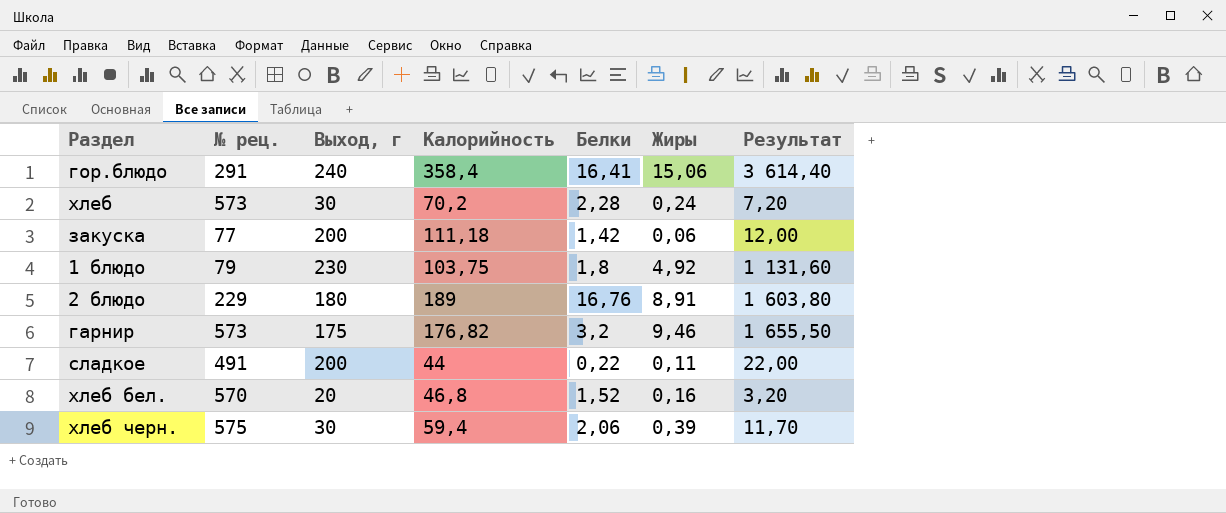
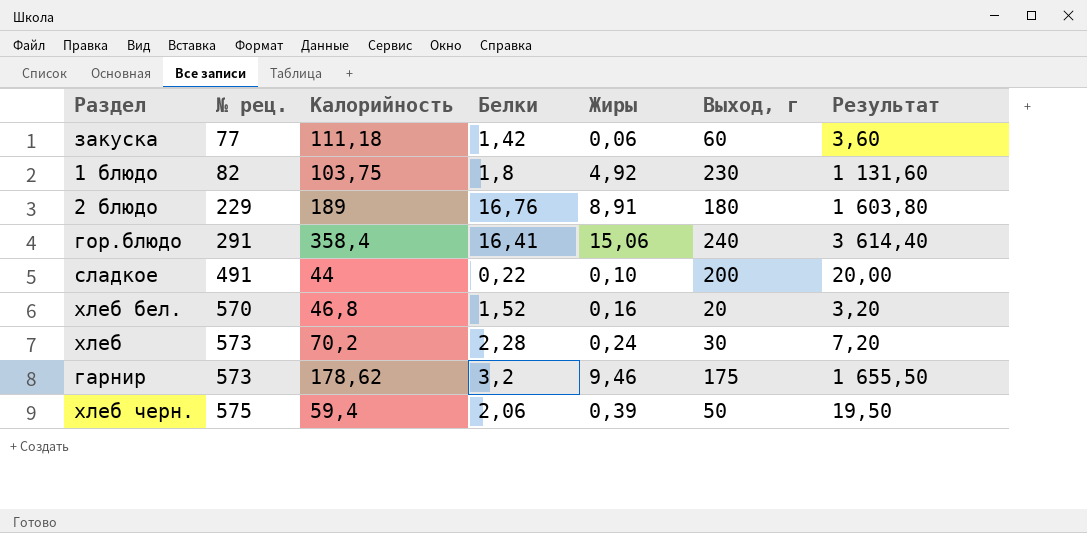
row order: none -> № рец. ascending
column Выход, г | position: 3 -> 6
закуска | Выход, г: 200 -> 60
закуска | Результат: 12,00 -> 3,60
1 блюдо | № рец.: 79 -> 82
сладкое | Жиры: 0,11 -> 0,10
сладкое | Результат: 22,00 -> 20,00
гарнир | Калорийность: 176,82 -> 178,62
хлеб черн. | Выход, г: 30 -> 50
хлеб черн. | Результат: 11,70 -> 19,50

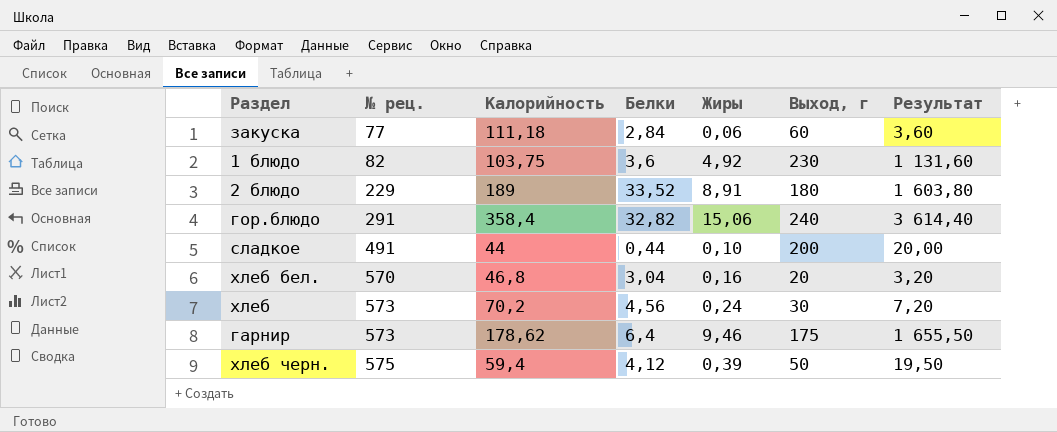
закуска | Белки: 1,42 -> 2,84
1 блюдо | Белки: 1,8 -> 3,6
2 блюдо | Белки: 16,76 -> 33,52
гор.блюдо | Белки: 16,41 -> 32,82
сладкое | Белки: 0,22 -> 0,44
хлеб бел. | Белки: 1,52 -> 3,04
хлеб | Белки: 2,28 -> 4,56
гарнир | Белки: 3,2 -> 6,4
хлеб черн. | Белки: 2,06 -> 4,12

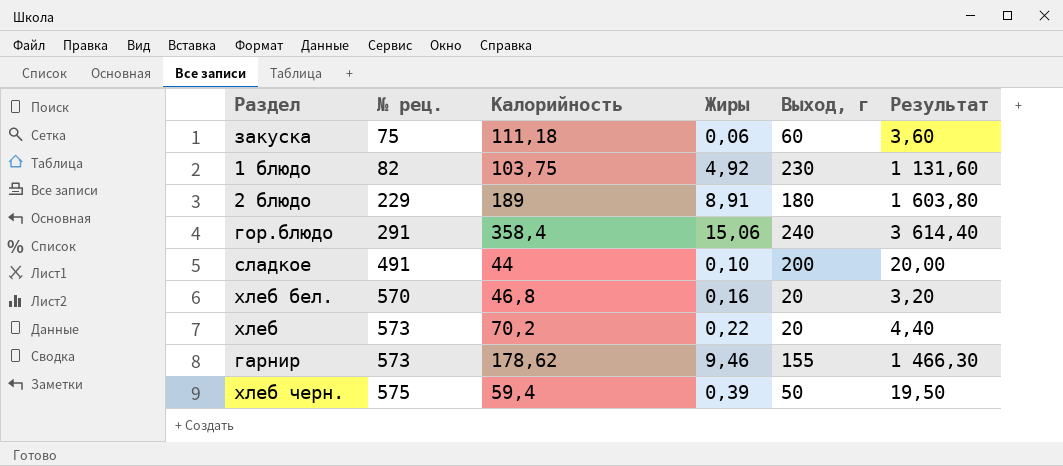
column Белки | position: 4 -> none
закуска | № рец.: 77 -> 75
хлеб | Жиры: 0,24 -> 0,22
хлеб | Выход, г: 30 -> 20
хлеб | Результат: 7,20 -> 4,40
гарнир | Выход, г: 175 -> 155
гарнир | Результат: 1 655,50 -> 1 466,30

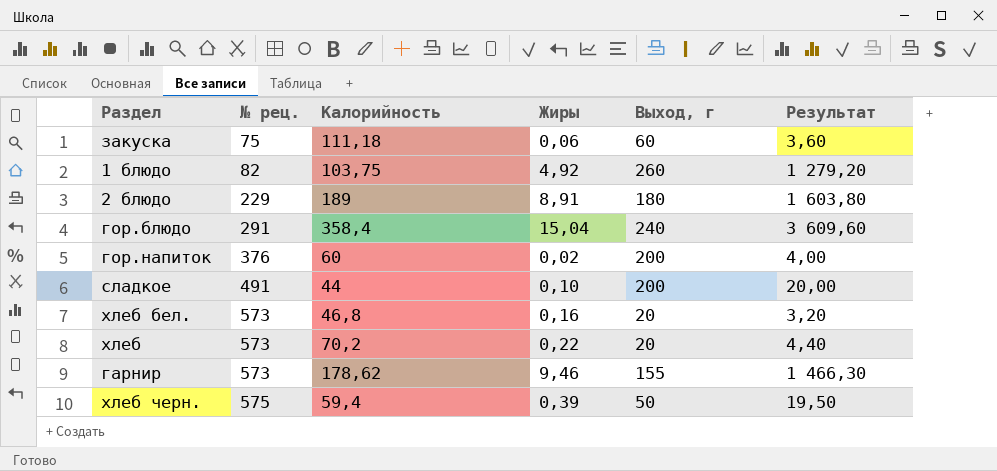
1 блюдо | Выход, г: 230 -> 260
1 блюдо | Результат: 1 131,60 -> 1 279,20
гор.блюдо | Жиры: 15,06 -> 15,04
гор.блюдо | Результат: 3 614,40 -> 3 609,60
row гор.напиток: none -> 376 | 60 | 0,02 | 200 | 4,00
хлеб бел. | № рец.: 570 -> 573

